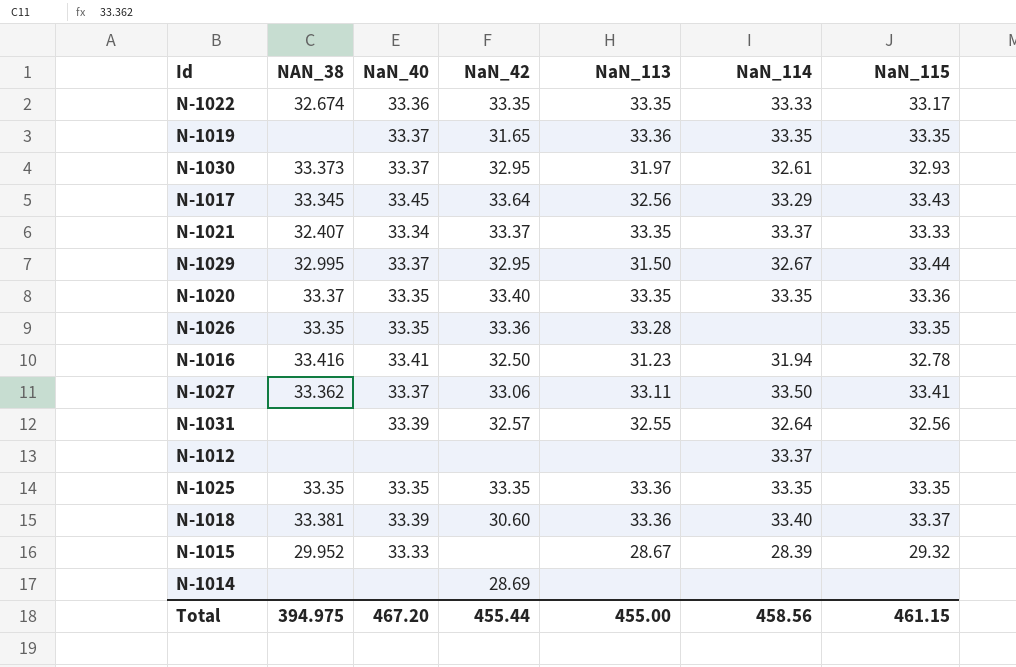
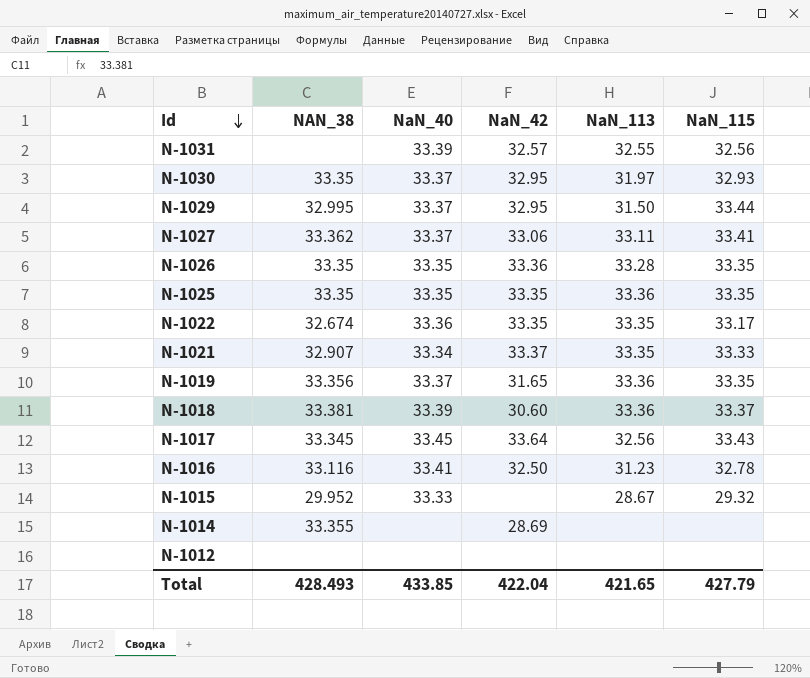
row order: none -> Id descending
column NaN_114 | position: 6 -> none
row N-1020: 33.37 | 33.35 | 33.40 | 33.35 | 33.35 | 33.36 -> none
N-1030 | NAN_38: 33.373 -> 33.35
N-1021 | NAN_38: 32.407 -> 32.907
N-1019 | NAN_38: none -> 33.356
N-1016 | NAN_38: 33.416 -> 33.116
N-1014 | NAN_38: none -> 33.355
Total | NAN_38: 394.975 -> 428.493
Total | NaN_40: 467.20 -> 433.85
Total | NaN_42: 455.44 -> 422.04
Total | NaN_113: 455.00 -> 421.65
Total | NaN_115: 461.15 -> 427.79

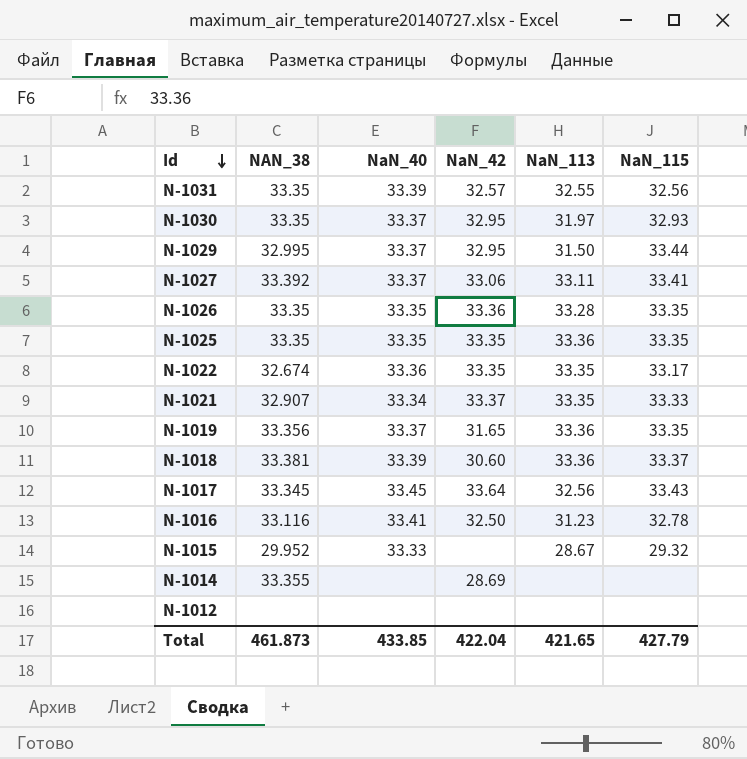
N-1031 | NAN_38: none -> 33.35
N-1027 | NAN_38: 33.362 -> 33.392
Total | NAN_38: 428.493 -> 461.873

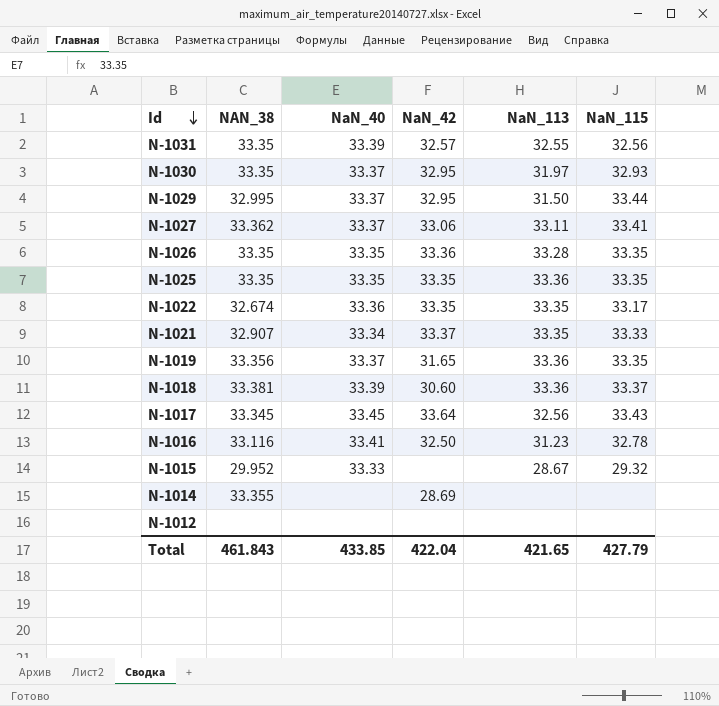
N-1027 | NAN_38: 33.392 -> 33.362
Total | NAN_38: 461.873 -> 461.843

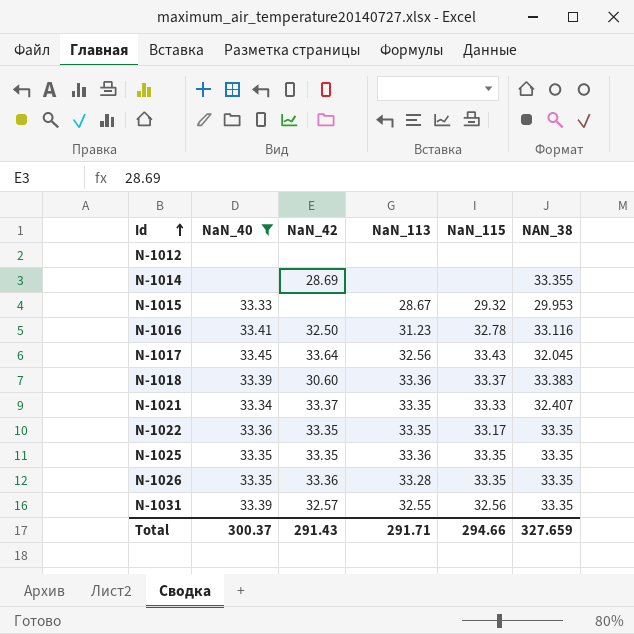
filter: none -> NaN_40 != 33.37
row order: Id descending -> Id ascending
column NAN_38 | position: 2 -> 6
N-1015 | NAN_38: 29.952 -> 29.953
N-1017 | NAN_38: 33.345 -> 32.045
N-1018 | NAN_38: 33.381 -> 33.383
N-1021 | NAN_38: 32.907 -> 32.407
N-1022 | NAN_38: 32.674 -> 33.35
Total | NaN_40: 433.85 -> 300.37
Total | NaN_42: 422.04 -> 291.43
Total | NaN_113: 421.65 -> 291.71
Total | NaN_115: 427.79 -> 294.66
Total | NAN_38: 461.843 -> 327.659

